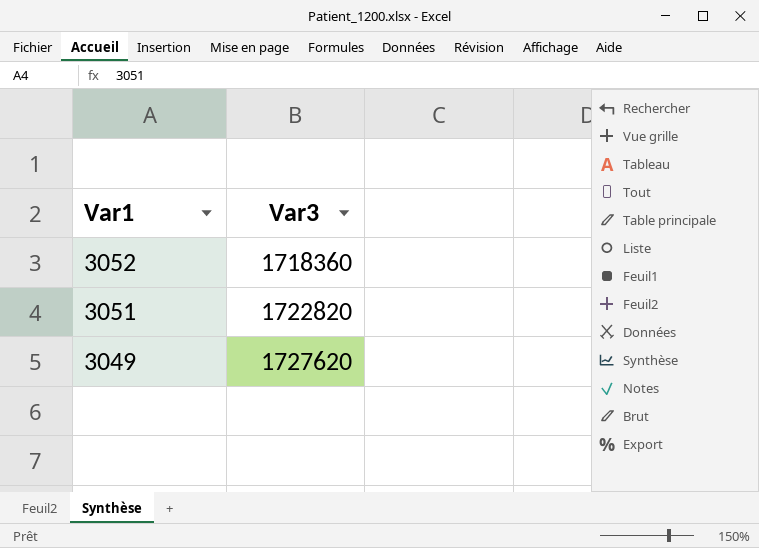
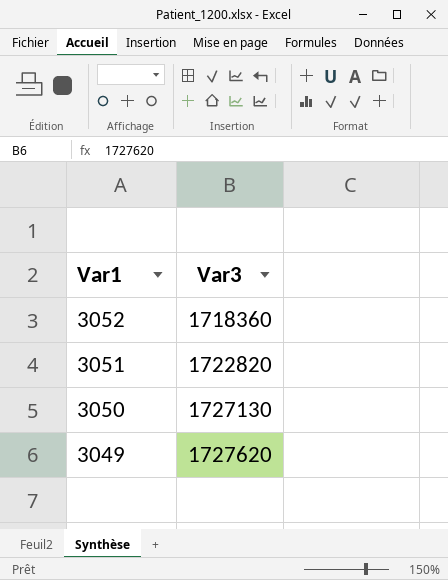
row 3050: none -> 1727130

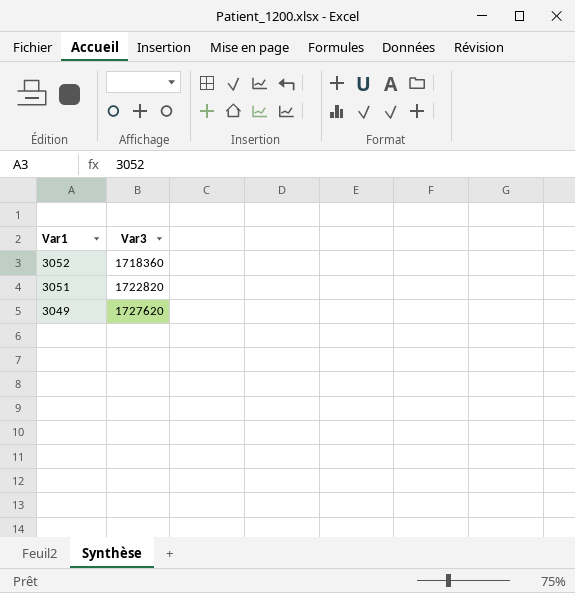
row 3050: 1727130 -> none

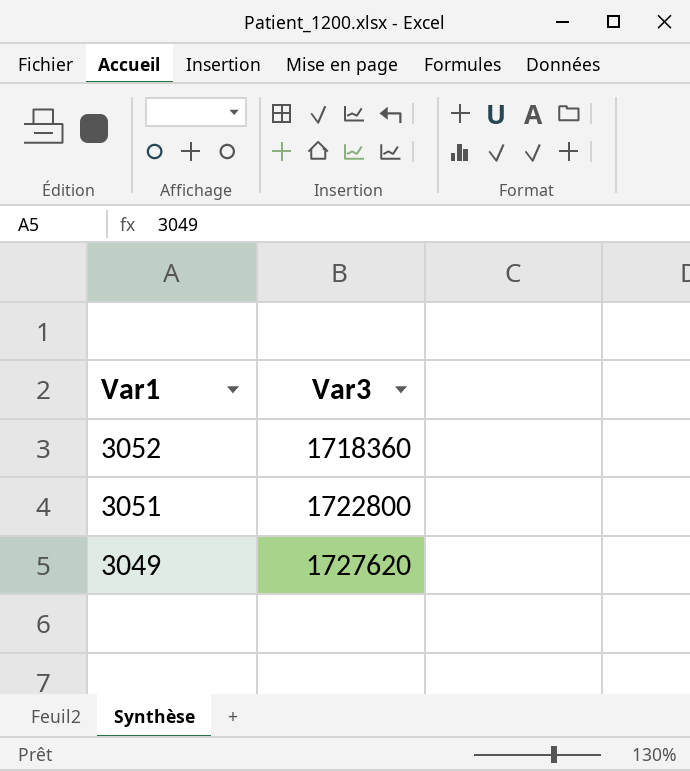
3051 | Var3: 1722820 -> 1722800

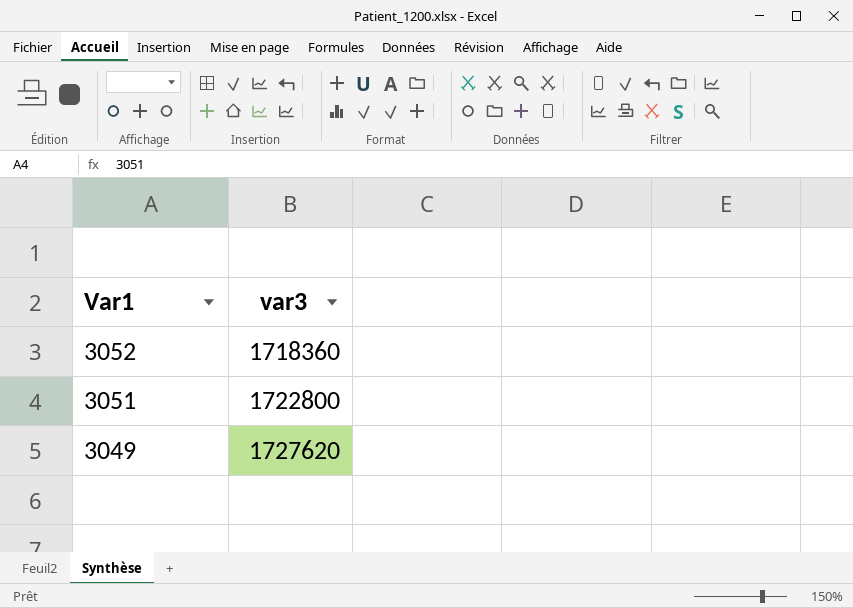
column name: Var3 -> var3

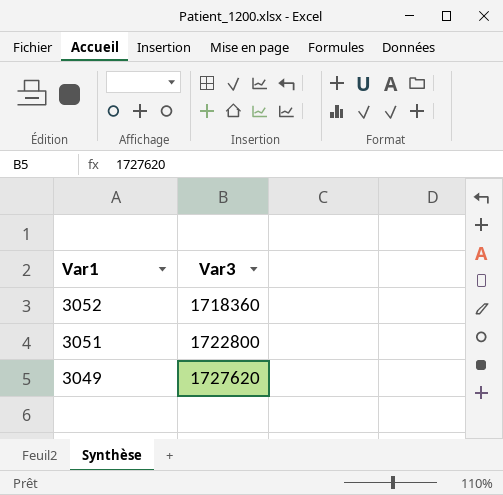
column name: var3 -> Var3

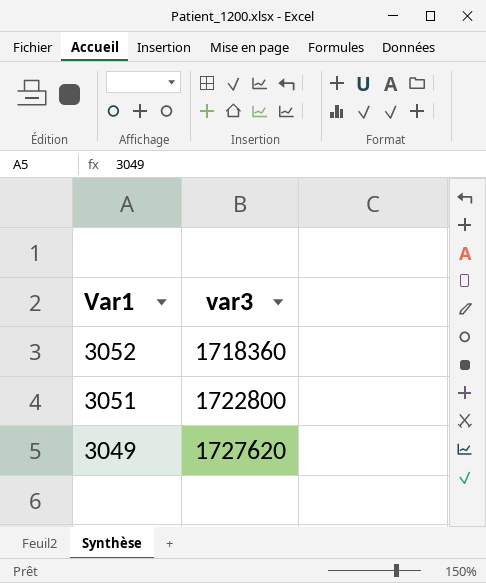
column name: Var3 -> var3

